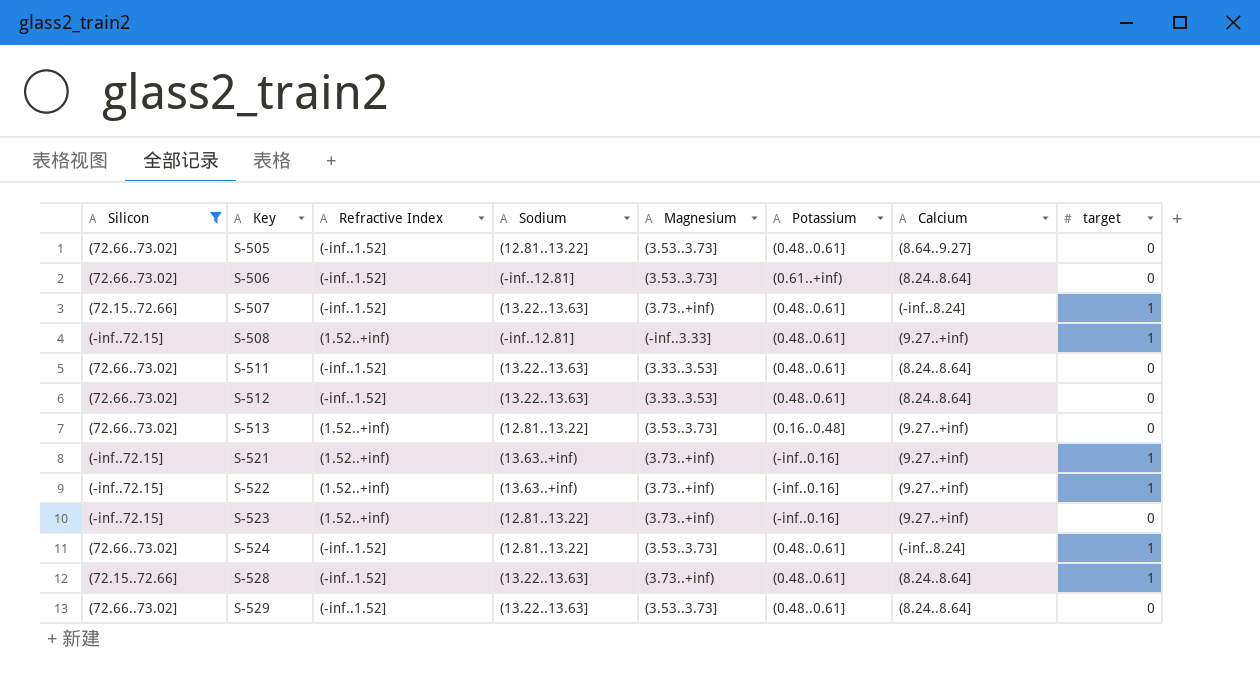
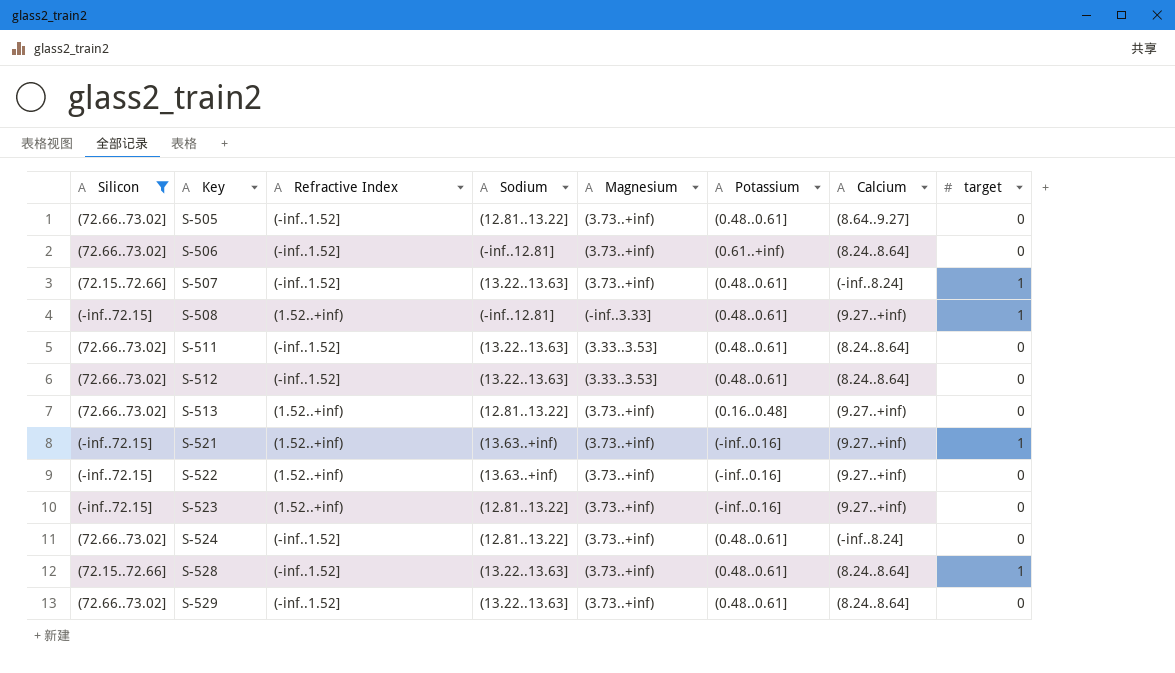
S-505 | Magnesium: (3.53..3.73] -> (3.73..+inf)
S-506 | Magnesium: (3.53..3.73] -> (3.73..+inf)
S-513 | Magnesium: (3.53..3.73] -> (3.73..+inf)
S-522 | target: 1 -> 0
S-524 | Magnesium: (3.53..3.73] -> (3.73..+inf)
S-524 | target: 1 -> 0
S-529 | Magnesium: (3.53..3.73] -> (3.73..+inf)

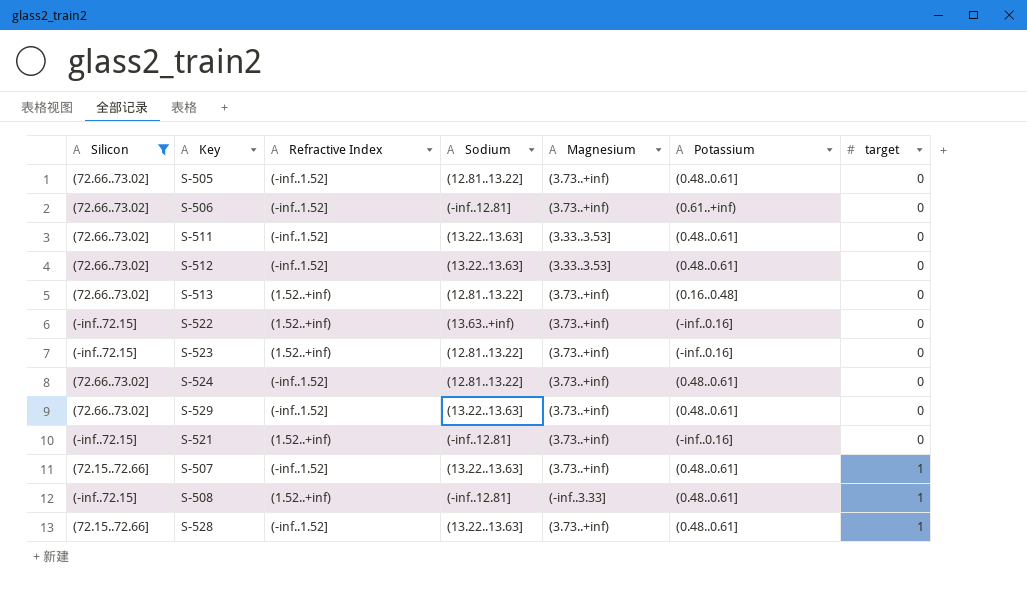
row order: Key ascending -> target ascending
column Calcium | position: 7 -> none
S-521 | Sodium: (13.63..+inf) -> (-inf..12.81]
S-521 | target: 1 -> 0

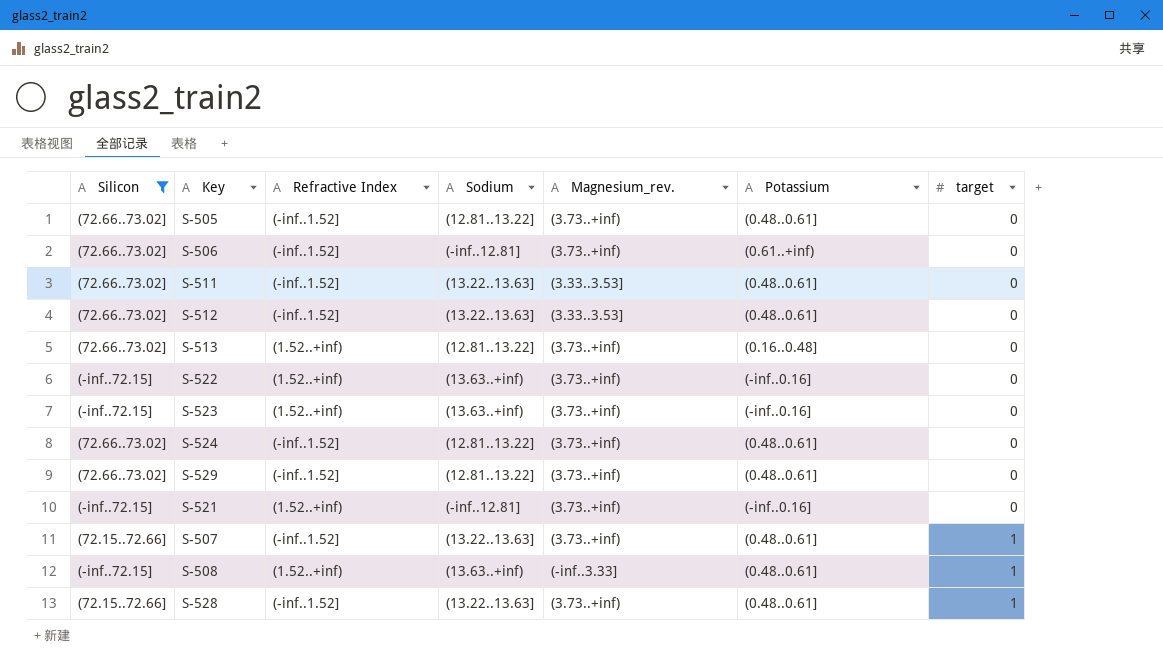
column name: Magnesium -> Magnesium_rev.
S-523 | Sodium: (12.81..13.22] -> (13.63..+inf)
S-529 | Sodium: (13.22..13.63] -> (12.81..13.22]
S-508 | Sodium: (-inf..12.81] -> (13.63..+inf)

